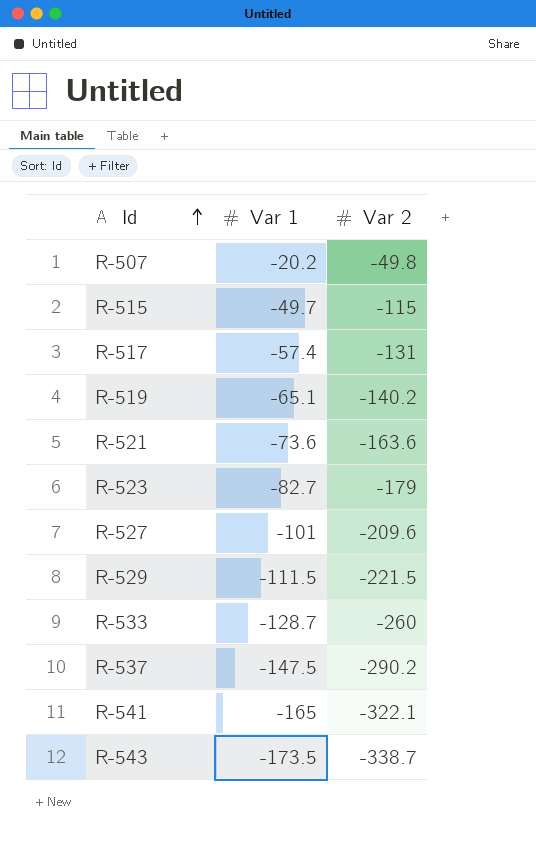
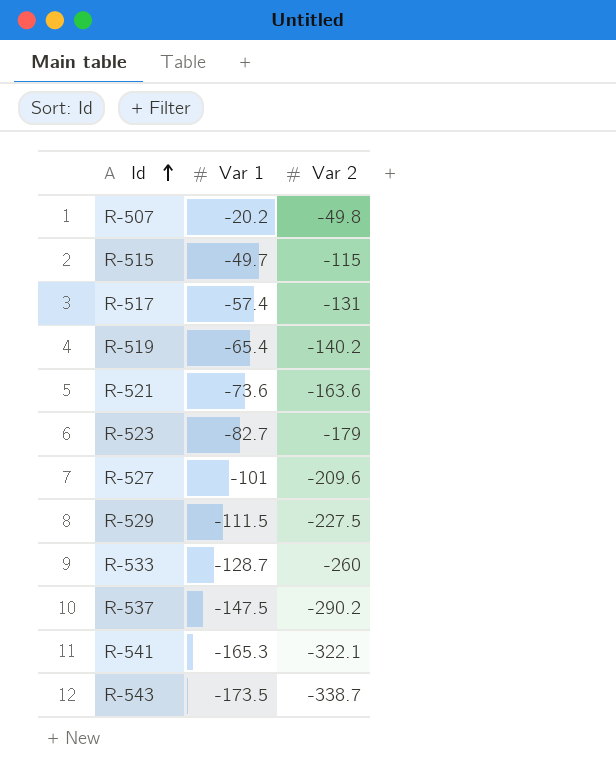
R-519 | Var 1: -65.1 -> -65.4
R-529 | Var 2: -221.5 -> -227.5
R-541 | Var 1: -165 -> -165.3

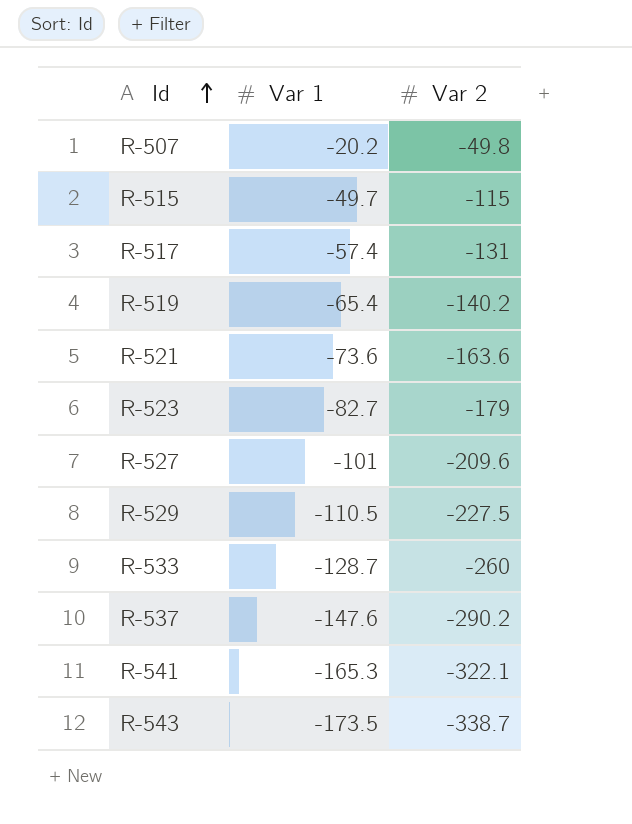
R-529 | Var 1: -111.5 -> -110.5
R-537 | Var 1: -147.5 -> -147.6

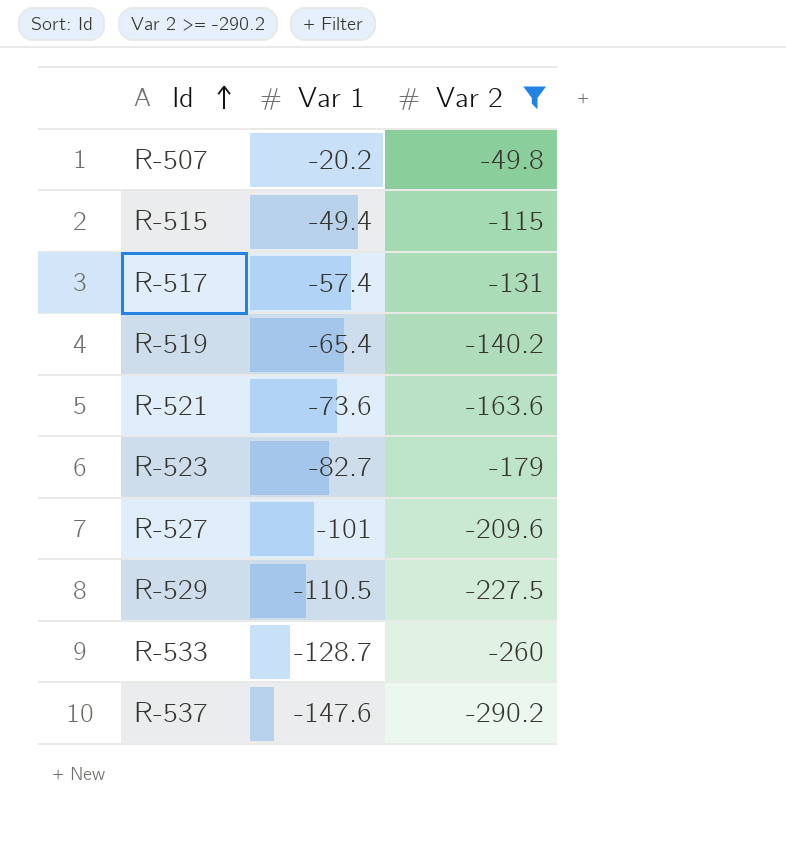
filter: none -> Var 2 >= -290.2
R-515 | Var 1: -49.7 -> -49.4

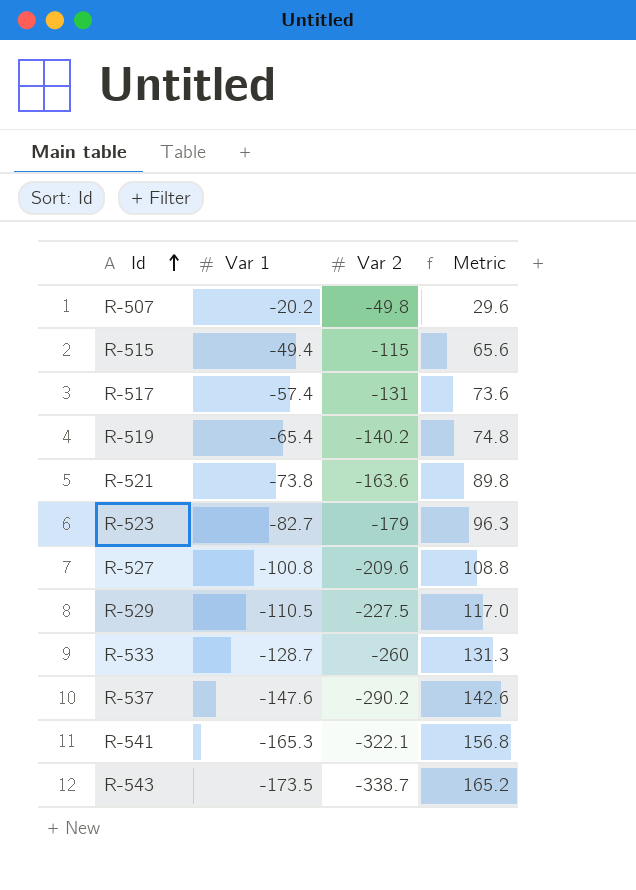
filter: Var 2 >= -290.2 -> none
column Metric | formula: none -> [Var 1] - [Var 2]
R-521 | Var 1: -73.6 -> -73.8
R-527 | Var 1: -101 -> -100.8

